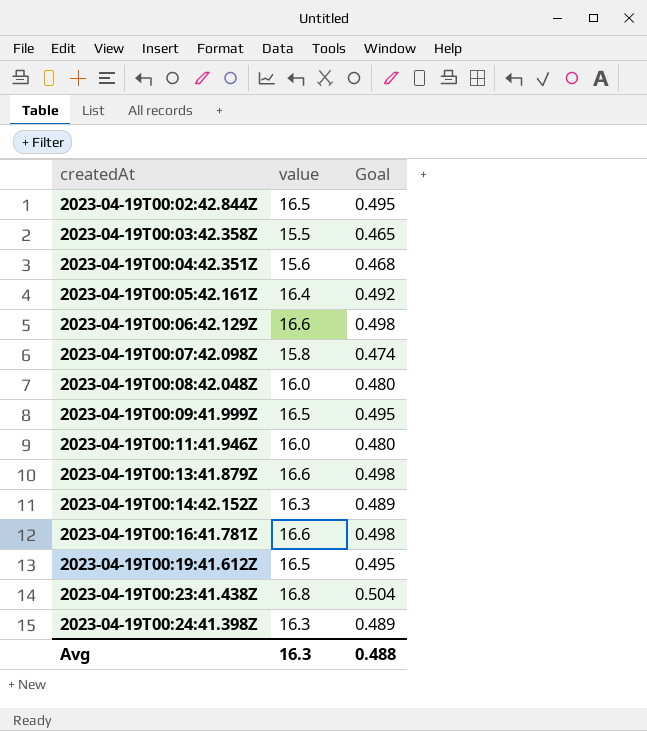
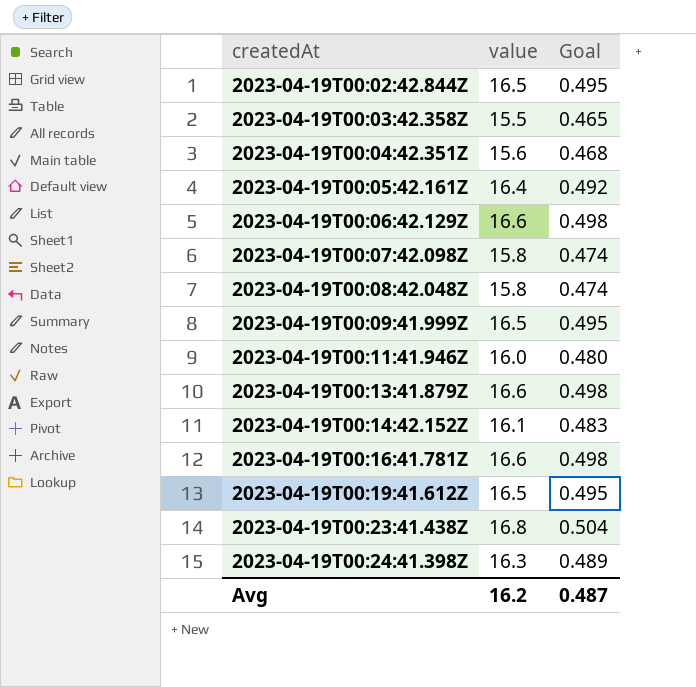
2023-04-19T00:08:42.048Z | value: 16.0 -> 15.8
2023-04-19T00:08:42.048Z | Goal: 0.480 -> 0.474
2023-04-19T00:14:42.152Z | value: 16.3 -> 16.1
2023-04-19T00:14:42.152Z | Goal: 0.489 -> 0.483
Avg | value: 16.3 -> 16.2
Avg | Goal: 0.488 -> 0.487

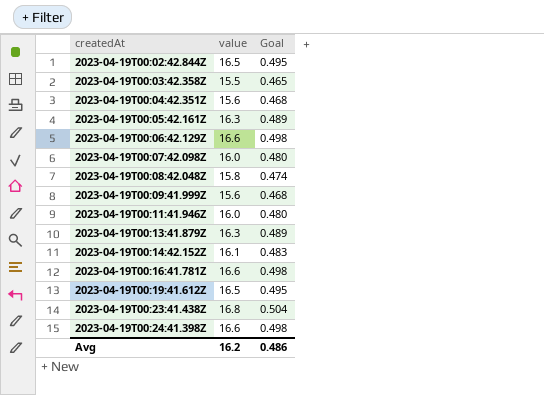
2023-04-19T00:05:42.161Z | value: 16.4 -> 16.3
2023-04-19T00:05:42.161Z | Goal: 0.492 -> 0.489
2023-04-19T00:07:42.098Z | value: 15.8 -> 16.0
2023-04-19T00:07:42.098Z | Goal: 0.474 -> 0.480
2023-04-19T00:09:41.999Z | value: 16.5 -> 15.6
2023-04-19T00:09:41.999Z | Goal: 0.495 -> 0.468
2023-04-19T00:13:41.879Z | value: 16.6 -> 16.3
2023-04-19T00:13:41.879Z | Goal: 0.498 -> 0.489
2023-04-19T00:24:41.398Z | value: 16.3 -> 16.6
2023-04-19T00:24:41.398Z | Goal: 0.489 -> 0.498
Avg | Goal: 0.487 -> 0.486

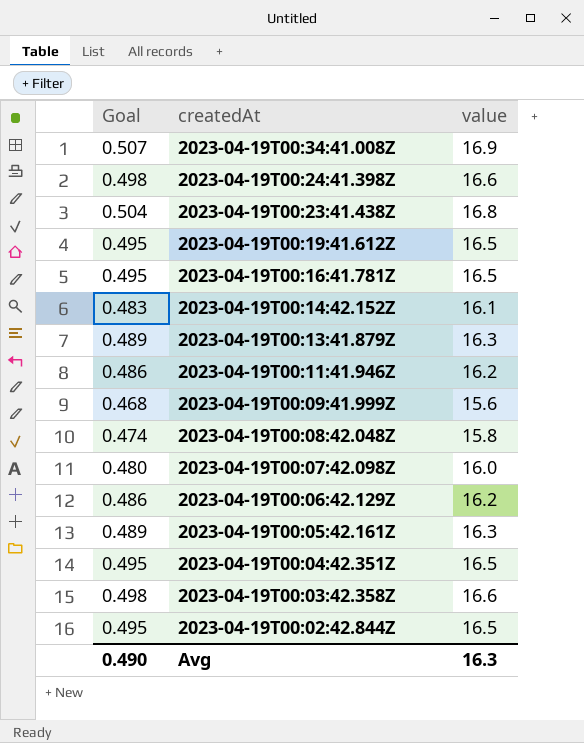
row order: createdAt ascending -> createdAt descending
column Goal | position: 3 -> 1
row 2023-04-19T00:34:41.008Z: none -> 0.507 | 16.9
2023-04-19T00:16:41.781Z | Goal: 0.498 -> 0.495
2023-04-19T00:16:41.781Z | value: 16.6 -> 16.5
2023-04-19T00:11:41.946Z | Goal: 0.480 -> 0.486
2023-04-19T00:11:41.946Z | value: 16.0 -> 16.2
2023-04-19T00:06:42.129Z | Goal: 0.498 -> 0.486
2023-04-19T00:06:42.129Z | value: 16.6 -> 16.2
2023-04-19T00:04:42.351Z | Goal: 0.468 -> 0.495
2023-04-19T00:04:42.351Z | value: 15.6 -> 16.5
2023-04-19T00:03:42.358Z | Goal: 0.465 -> 0.498
2023-04-19T00:03:42.358Z | value: 15.5 -> 16.6
Avg | Goal: 0.486 -> 0.490
Avg | value: 16.2 -> 16.3

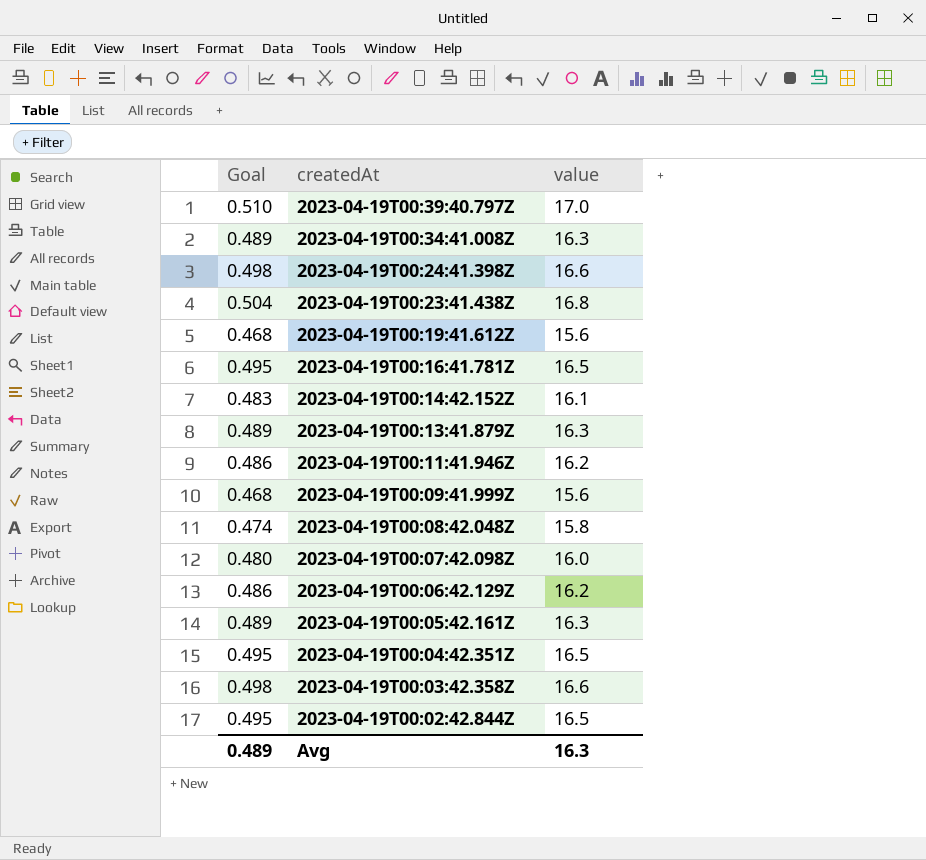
row 2023-04-19T00:39:40.797Z: none -> 0.510 | 17.0
2023-04-19T00:34:41.008Z | Goal: 0.507 -> 0.489
2023-04-19T00:34:41.008Z | value: 16.9 -> 16.3
2023-04-19T00:19:41.612Z | Goal: 0.495 -> 0.468
2023-04-19T00:19:41.612Z | value: 16.5 -> 15.6
Avg | Goal: 0.490 -> 0.489

